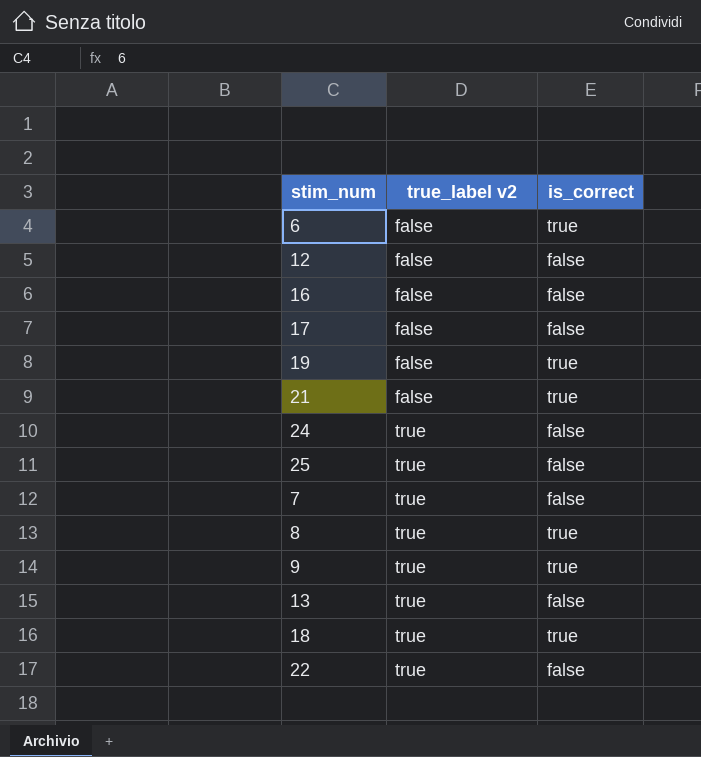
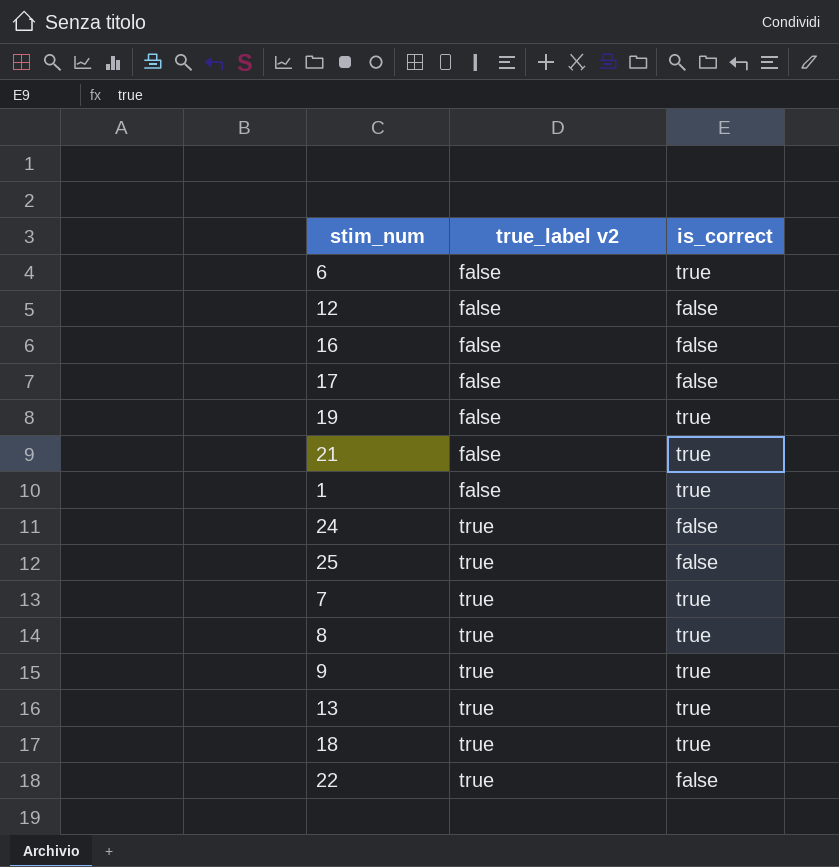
row 1: none -> false | true
7 | is_correct: false -> true
13 | is_correct: false -> true

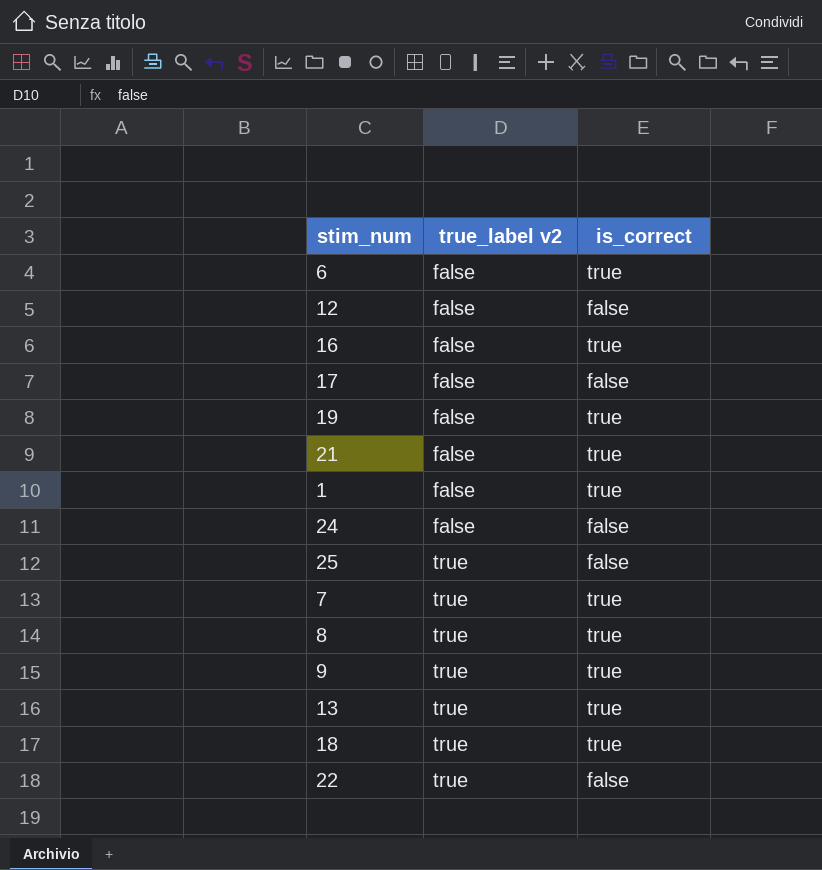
16 | is_correct: false -> true
24 | true_label v2: true -> false

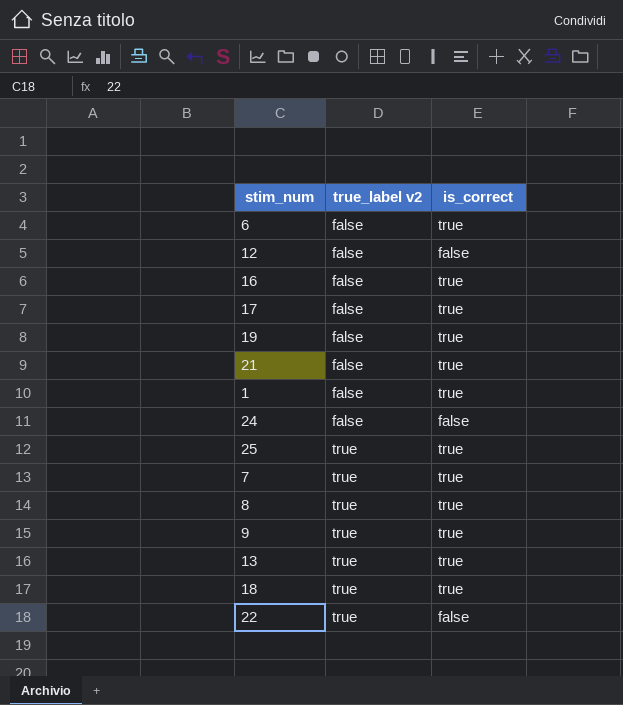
17 | is_correct: false -> true
25 | is_correct: false -> true

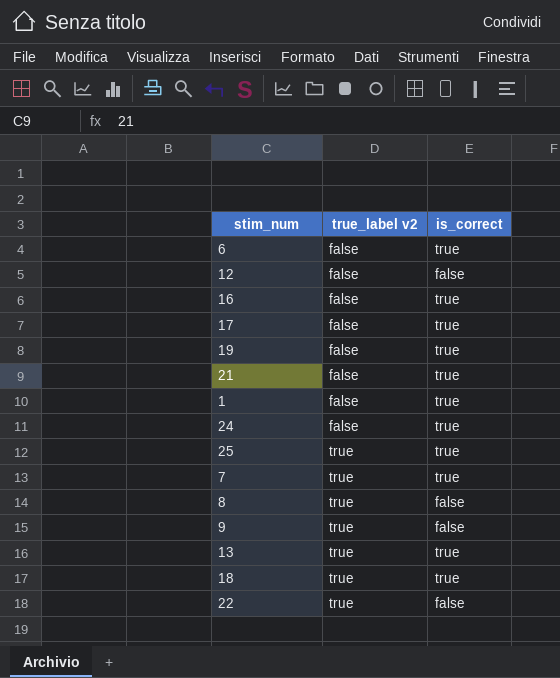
24 | is_correct: false -> true
8 | is_correct: true -> false
9 | is_correct: true -> false

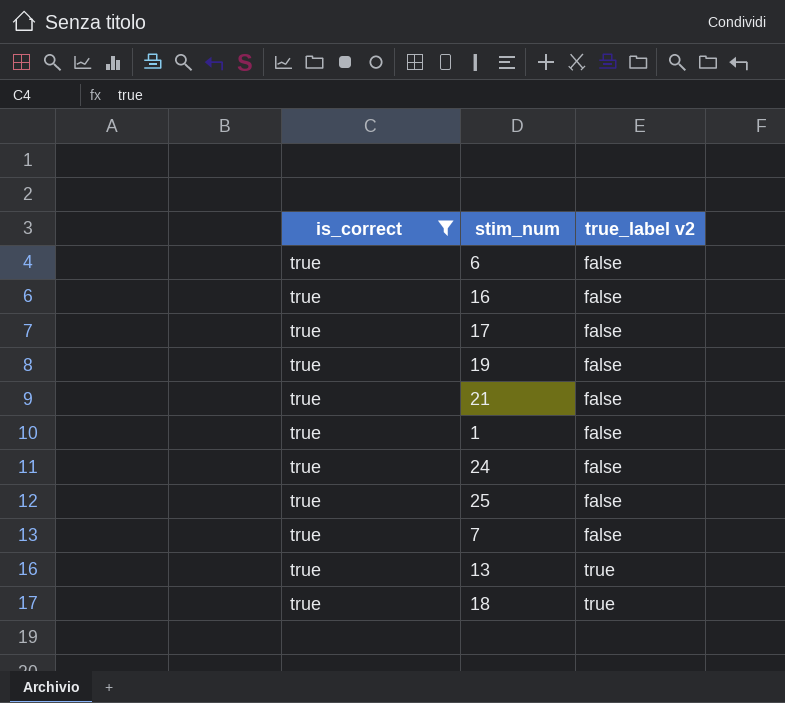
filter: none -> is_correct = true
column is_correct | position: 3 -> 1
25 | true_label v2: true -> false
7 | true_label v2: true -> false

